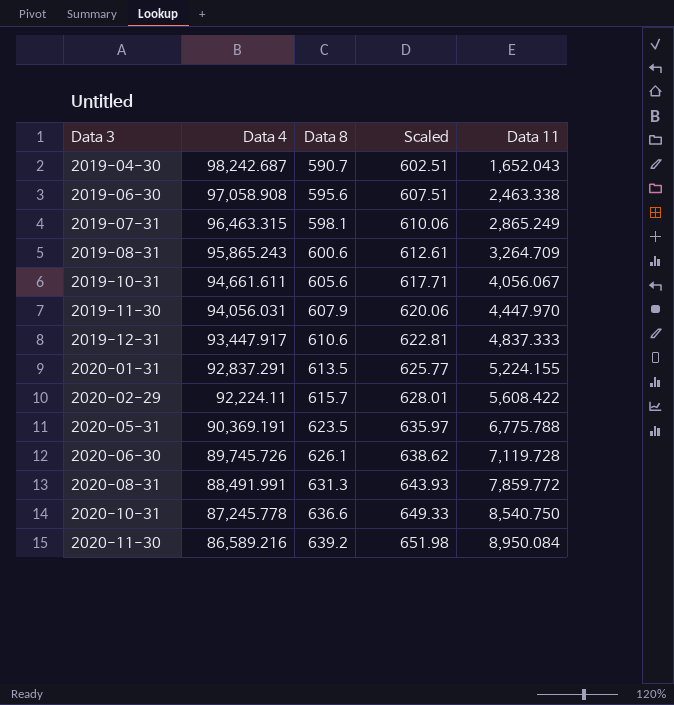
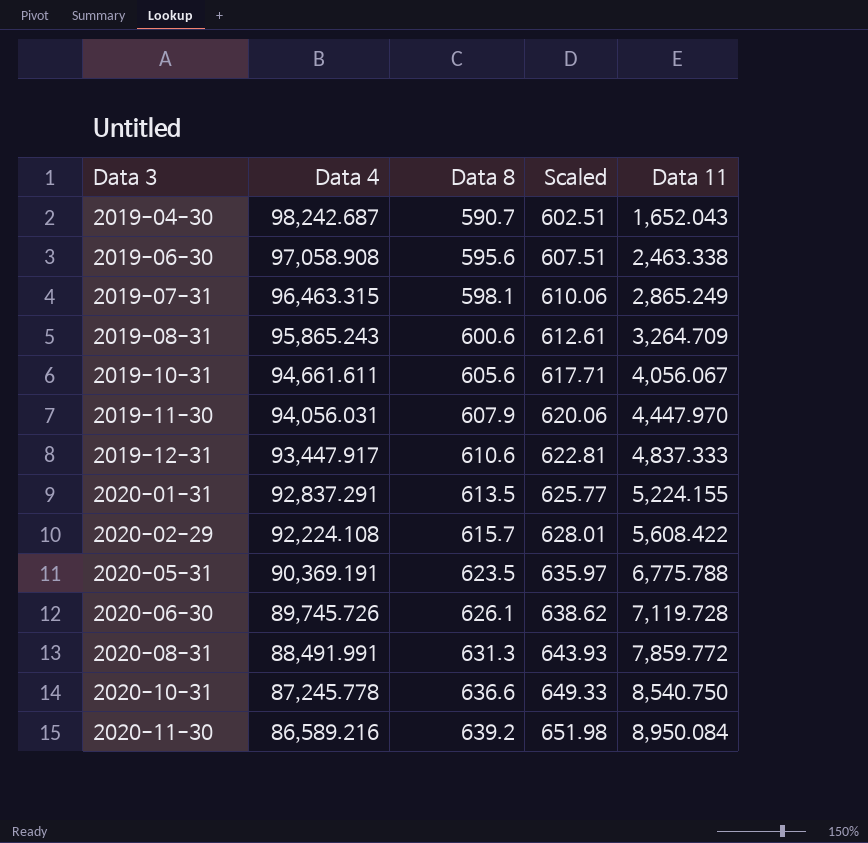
2020-02-29 | Data 4: 92,224.11 -> 92,224.108

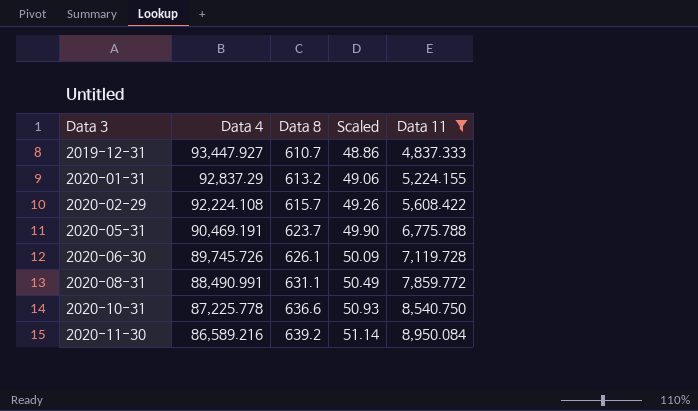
filter: none -> Data 11 >= 4,837.333
column Scaled | formula: [Data 8] * 1.02 -> [Data 8] * 0.08
2019-12-31 | Data 4: 93,447.917 -> 93,447.927
2019-12-31 | Data 8: 610.6 -> 610.7
2020-01-31 | Data 4: 92,837.291 -> 92,837.29
2020-01-31 | Data 8: 613.5 -> 613.2
2020-05-31 | Data 4: 90,369.191 -> 90,469.191
2020-05-31 | Data 8: 623.5 -> 623.7
2020-08-31 | Data 4: 88,491.991 -> 88,490.991
2020-08-31 | Data 8: 631.3 -> 631.1
2020-10-31 | Data 4: 87,245.778 -> 87,225.778

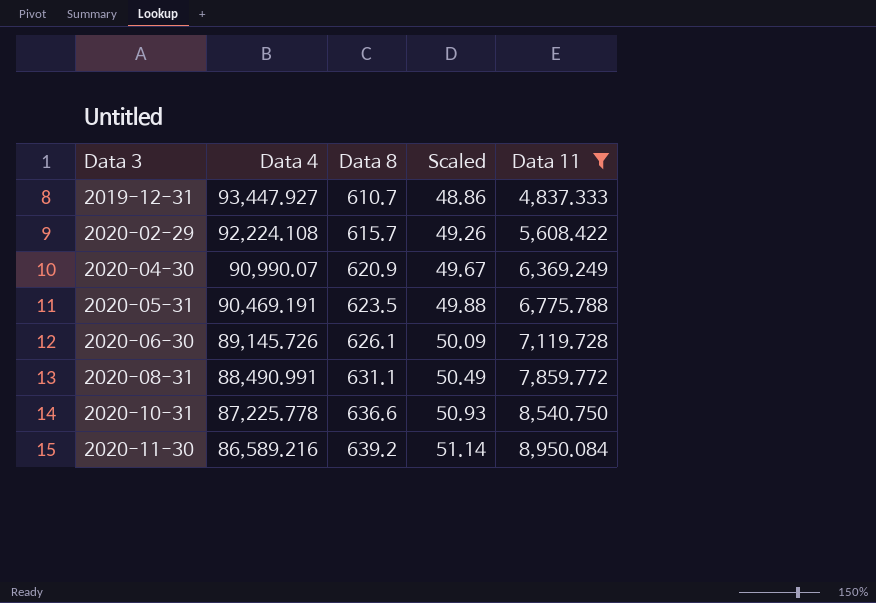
row 2020-01-31: 92,837.29 | 613.2 | 49.06 | 5,224.155 -> none
row 2020-04-30: none -> 90,990.07 | 620.9 | 49.67 | 6,369.249
2020-05-31 | Data 8: 623.7 -> 623.5
2020-05-31 | Scaled: 49.90 -> 49.88
2020-06-30 | Data 4: 89,745.726 -> 89,145.726

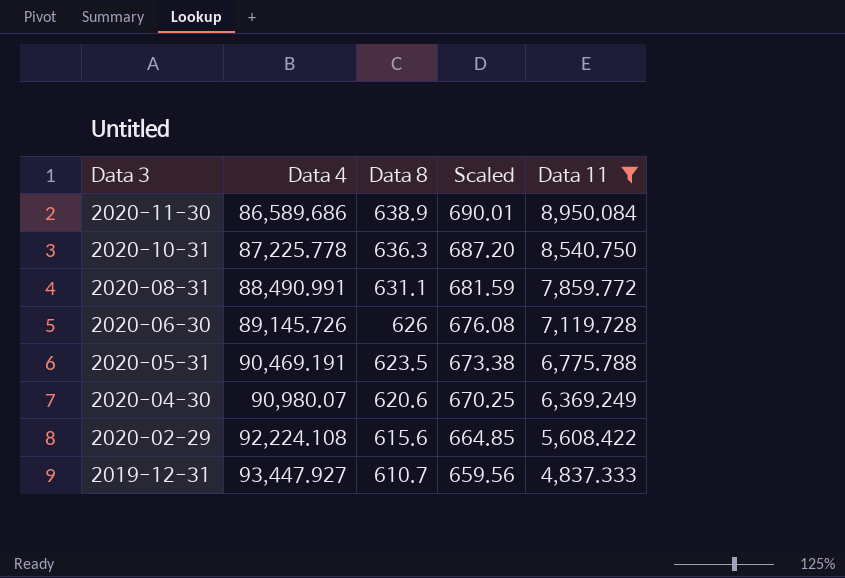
row order: Data 3 ascending -> Data 3 descending
column Scaled | formula: [Data 8] * 0.08 -> [Data 8] * 1.08
2020-11-30 | Data 4: 86,589.216 -> 86,589.686
2020-11-30 | Data 8: 639.2 -> 638.9
2020-10-31 | Data 8: 636.6 -> 636.3
2020-06-30 | Data 8: 626.1 -> 626
2020-04-30 | Data 4: 90,990.07 -> 90,980.07
2020-04-30 | Data 8: 620.9 -> 620.6
2020-02-29 | Data 8: 615.7 -> 615.6

